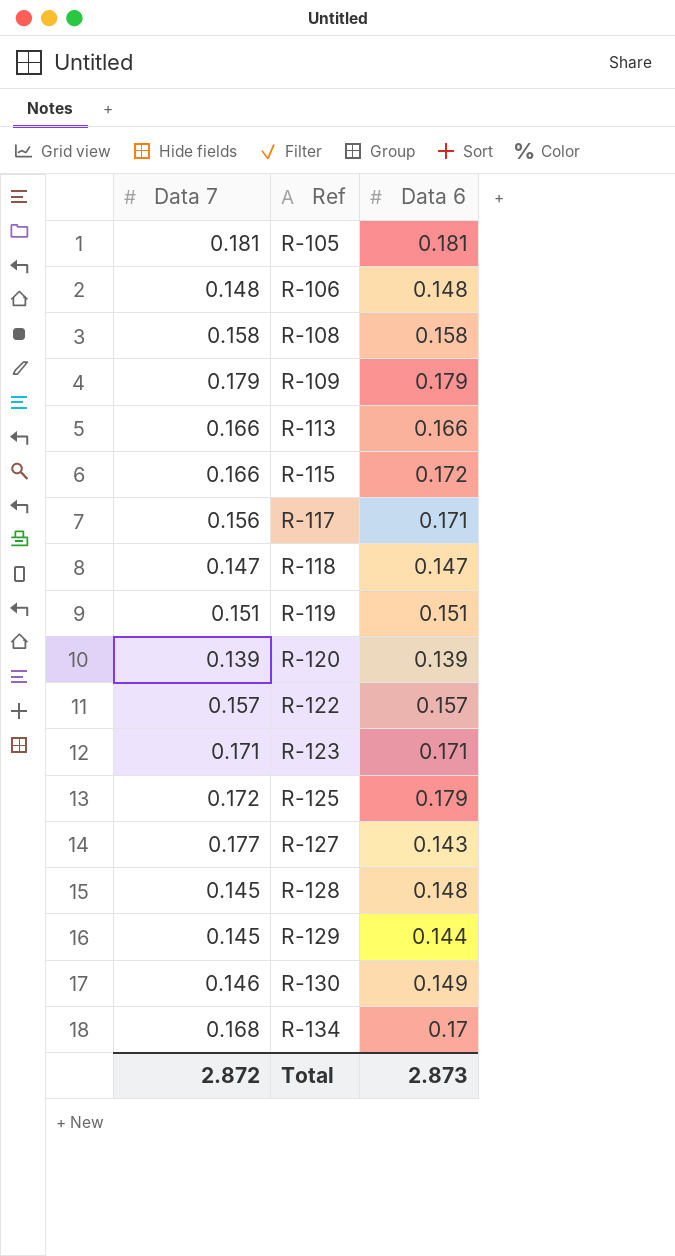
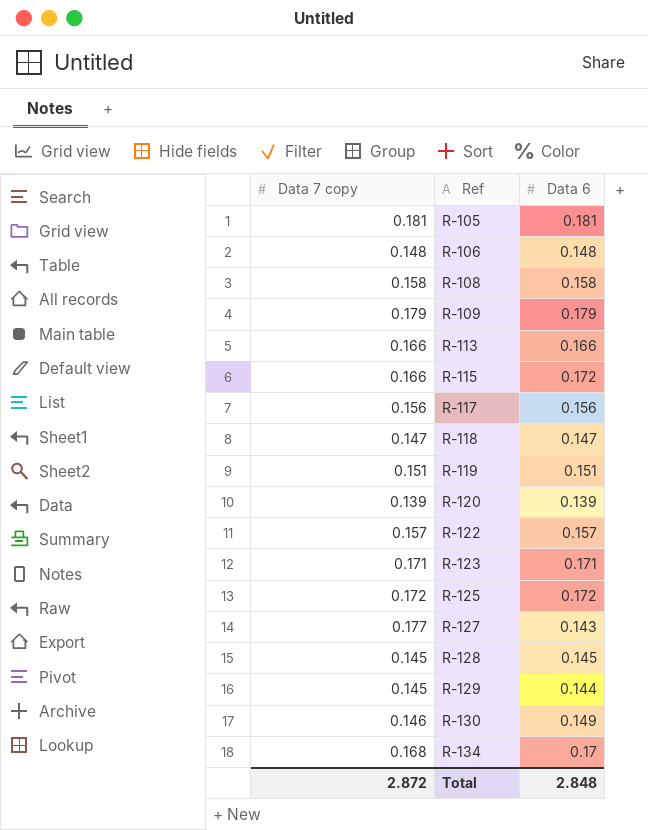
column name: Data 7 -> Data 7 copy
R-117 | Data 6: 0.171 -> 0.156
R-125 | Data 6: 0.179 -> 0.172
R-128 | Data 6: 0.148 -> 0.145
Total | Data 6: 2.873 -> 2.848

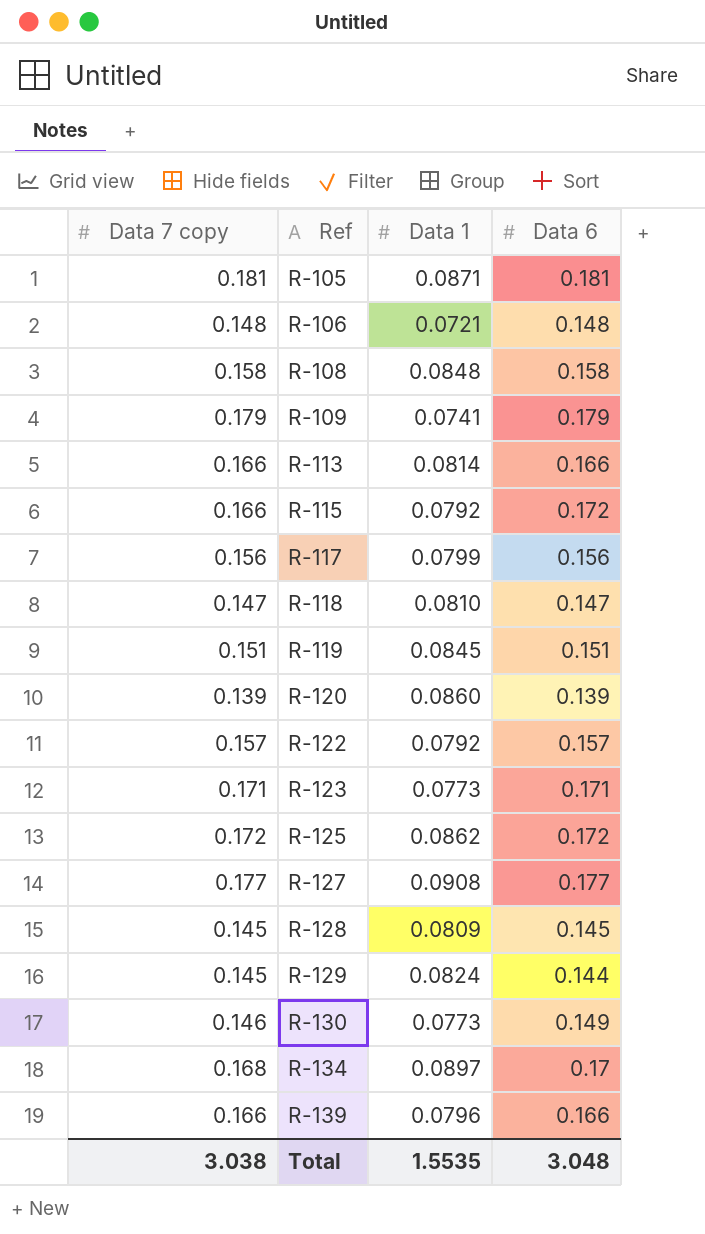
column Data 1 | position: none -> 3
R-127 | Data 6: 0.143 -> 0.177
row R-139: none -> 0.166 | 0.0796 | 0.166
Total | Data 7 copy: 2.872 -> 3.038
Total | Data 6: 2.848 -> 3.048

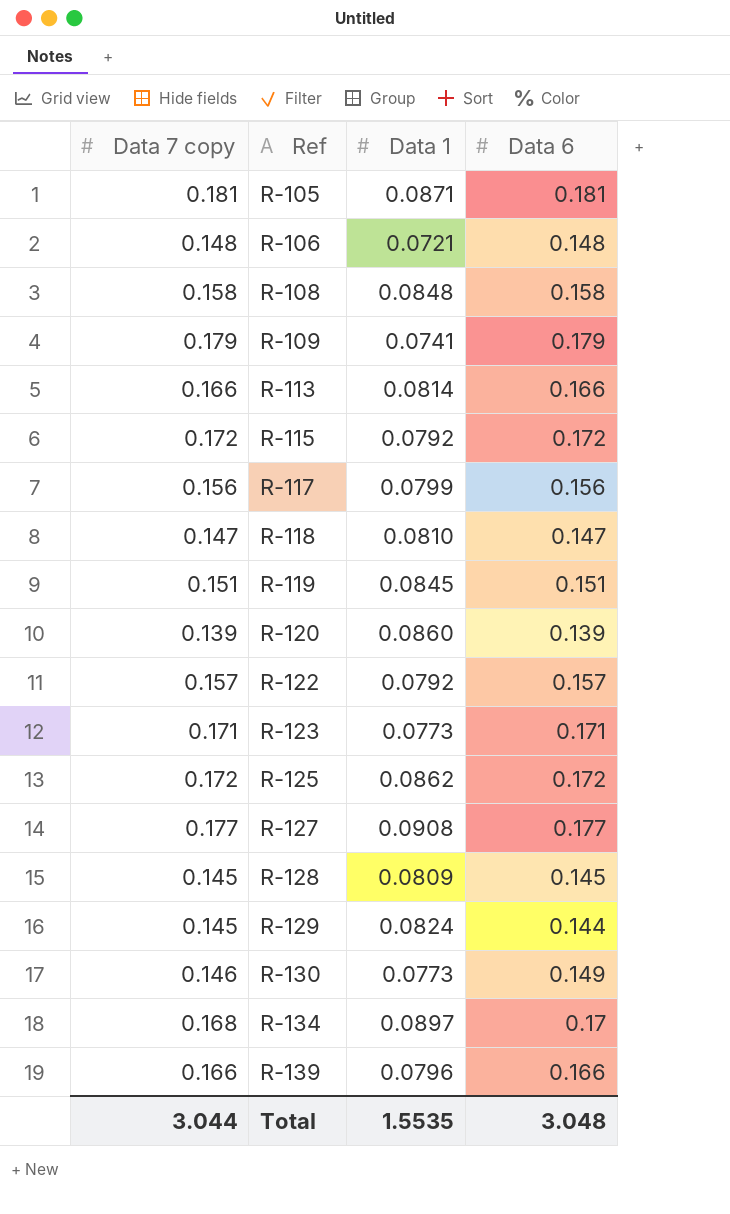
R-115 | Data 7 copy: 0.166 -> 0.172
Total | Data 7 copy: 3.038 -> 3.044

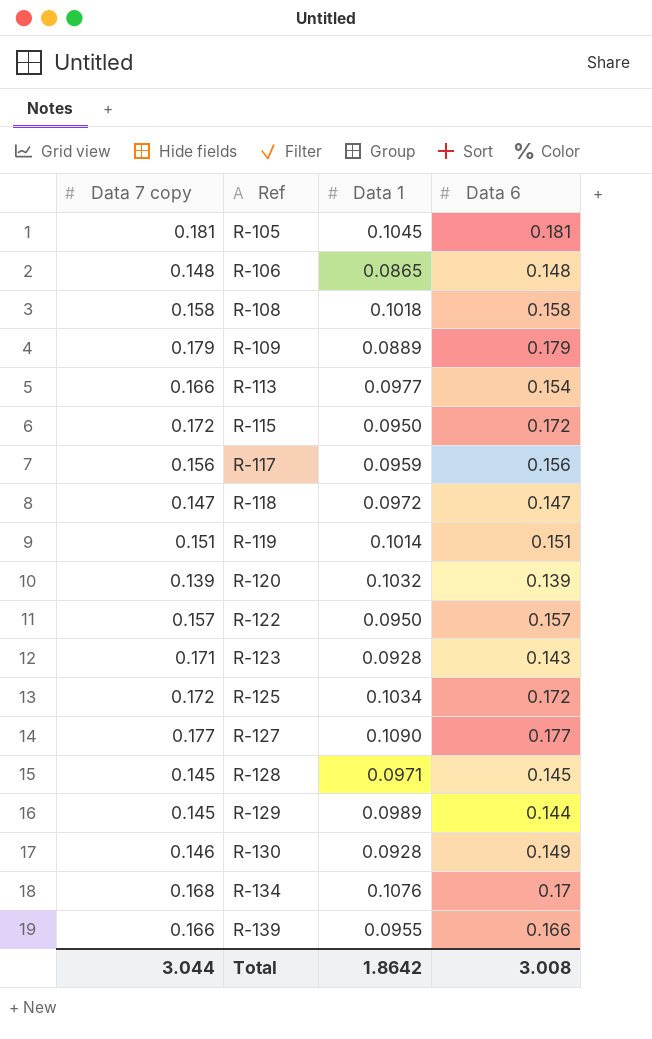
R-105 | Data 1: 0.0871 -> 0.1045
R-106 | Data 1: 0.0721 -> 0.0865
R-108 | Data 1: 0.0848 -> 0.1018
R-109 | Data 1: 0.0741 -> 0.0889
R-113 | Data 1: 0.0814 -> 0.0977
R-113 | Data 6: 0.166 -> 0.154
R-115 | Data 1: 0.0792 -> 0.0950
R-117 | Data 1: 0.0799 -> 0.0959
R-118 | Data 1: 0.0810 -> 0.0972
R-119 | Data 1: 0.0845 -> 0.1014
R-120 | Data 1: 0.0860 -> 0.1032
R-122 | Data 1: 0.0792 -> 0.0950
R-123 | Data 1: 0.0773 -> 0.0928
R-123 | Data 6: 0.171 -> 0.143
R-125 | Data 1: 0.0862 -> 0.1034
R-127 | Data 1: 0.0908 -> 0.1090
R-128 | Data 1: 0.0809 -> 0.0971
R-129 | Data 1: 0.0824 -> 0.0989
R-130 | Data 1: 0.0773 -> 0.0928
R-134 | Data 1: 0.0897 -> 0.1076
R-139 | Data 1: 0.0796 -> 0.0955
Total | Data 1: 1.5535 -> 1.8642
Total | Data 6: 3.048 -> 3.008

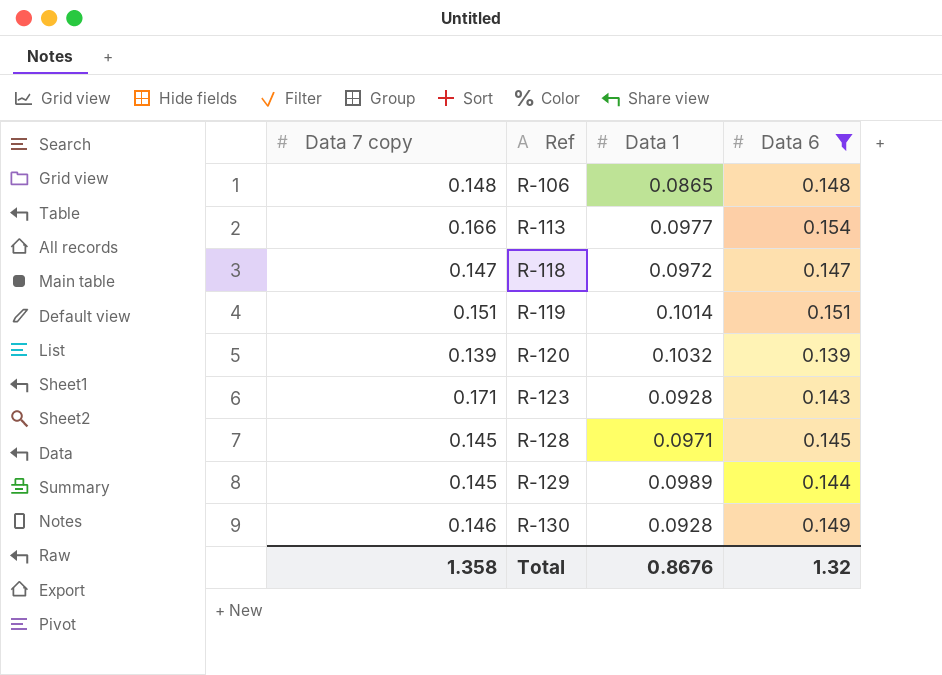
filter: none -> Data 6 <= 0.154
Total | Data 7 copy: 3.044 -> 1.358
Total | Data 1: 1.8642 -> 0.8676
Total | Data 6: 3.008 -> 1.32

